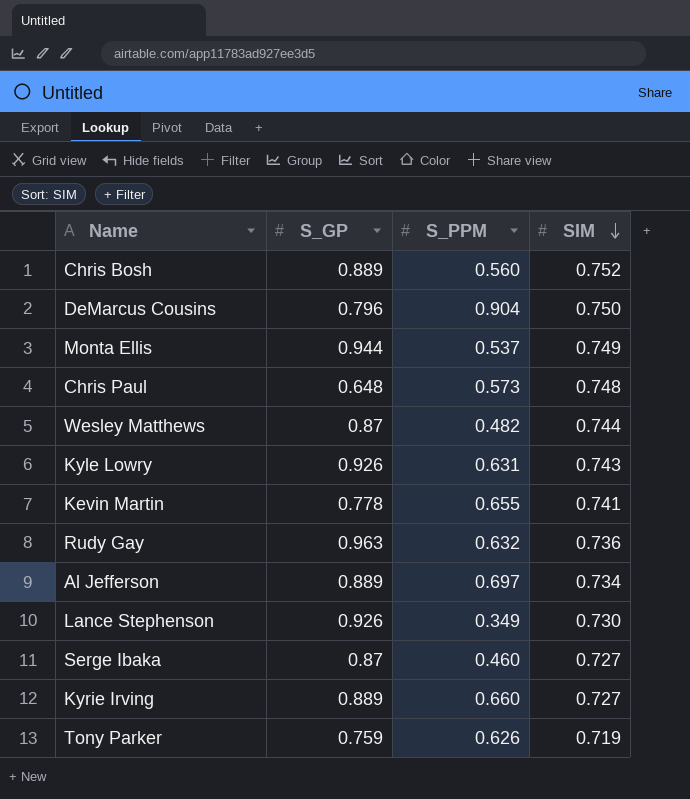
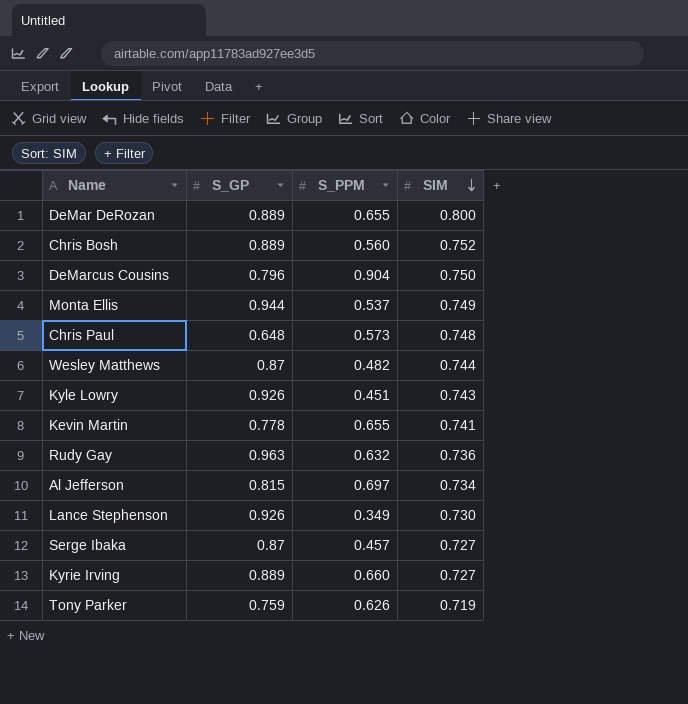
row DeMar DeRozan: none -> 0.889 | 0.655 | 0.800
Kyle Lowry | S_PPM: 0.631 -> 0.451
Al Jefferson | S_GP: 0.889 -> 0.815
Serge Ibaka | S_PPM: 0.460 -> 0.457

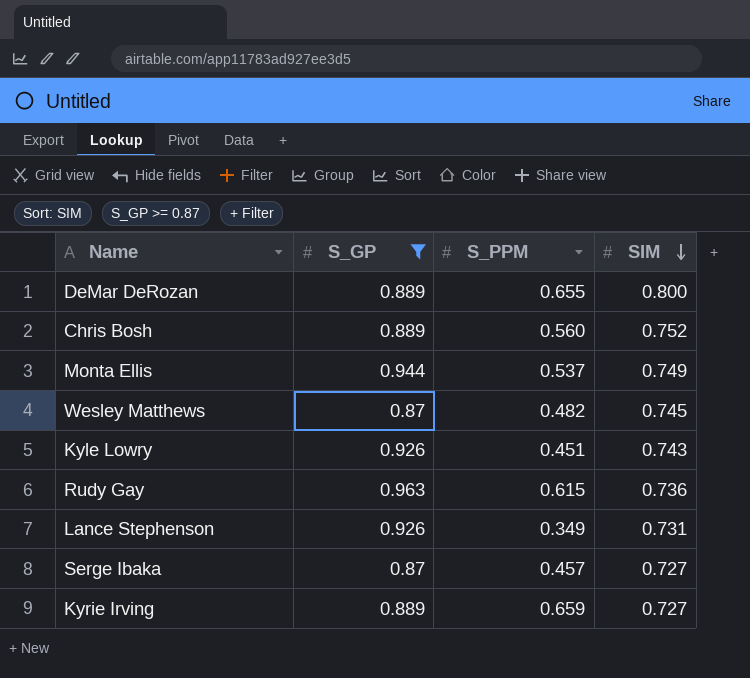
filter: none -> S_GP >= 0.87
Wesley Matthews | SIM: 0.744 -> 0.745
Rudy Gay | S_PPM: 0.632 -> 0.615
Lance Stephenson | SIM: 0.730 -> 0.731
Kyrie Irving | S_PPM: 0.660 -> 0.659

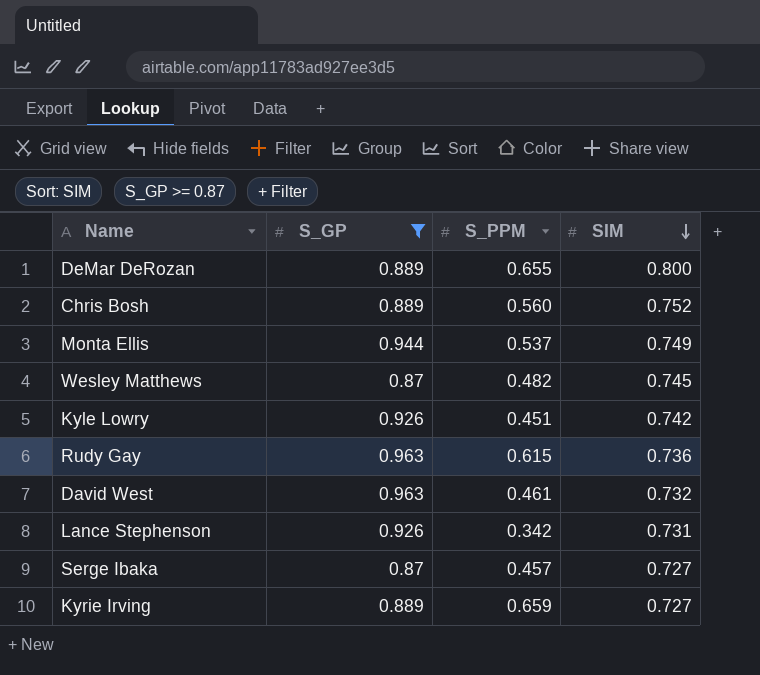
Kyle Lowry | SIM: 0.743 -> 0.742
row David West: none -> 0.963 | 0.461 | 0.732
Lance Stephenson | S_PPM: 0.349 -> 0.342

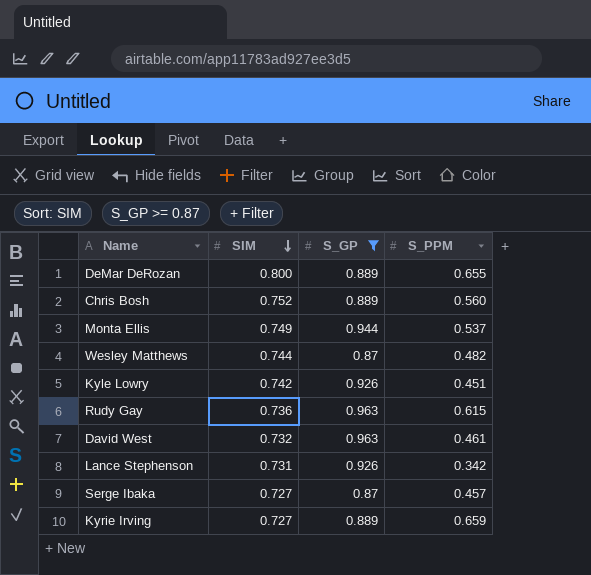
column SIM | position: 4 -> 2
Wesley Matthews | SIM: 0.745 -> 0.744

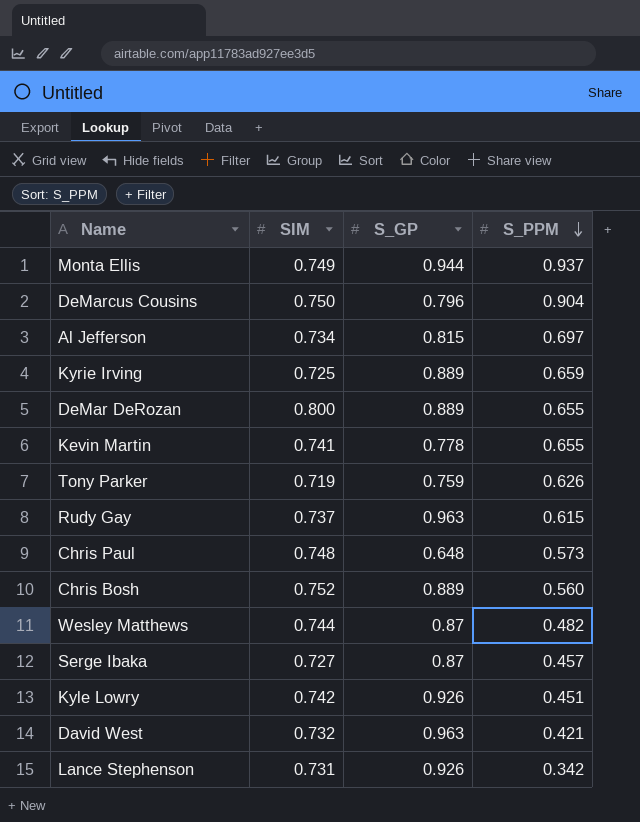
filter: S_GP >= 0.87 -> none
row order: SIM descending -> S_PPM descending
Monta Ellis | S_PPM: 0.537 -> 0.937
Kyrie Irving | SIM: 0.727 -> 0.725
Rudy Gay | SIM: 0.736 -> 0.737
David West | S_PPM: 0.461 -> 0.421

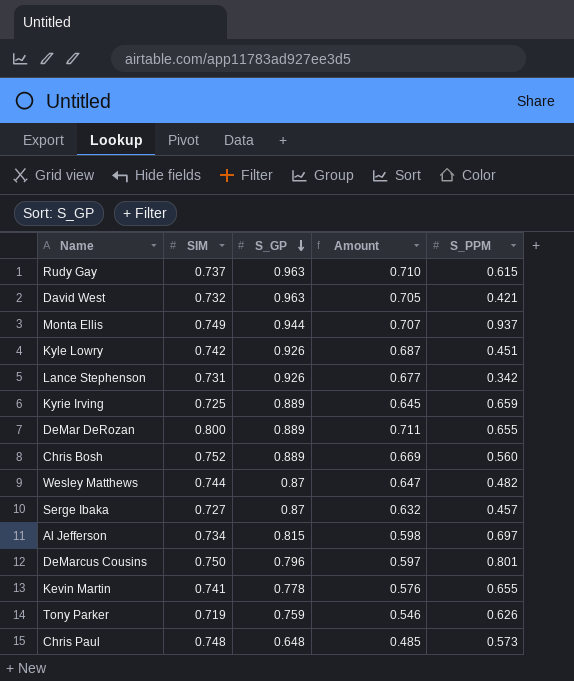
row order: S_PPM descending -> S_GP descending
column Amount | formula: none -> [SIM] * [S_GP]
DeMarcus Cousins | S_PPM: 0.904 -> 0.801

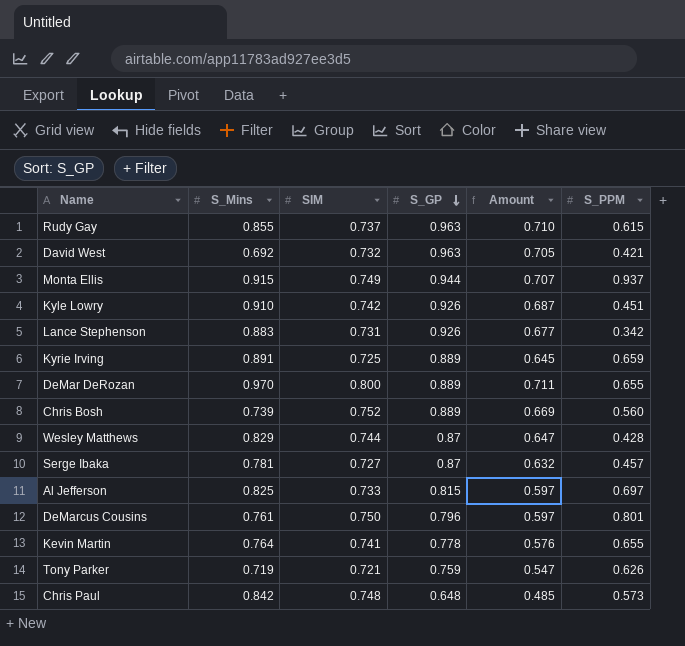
column S_Mins | position: none -> 2
Wesley Matthews | S_PPM: 0.482 -> 0.428
Al Jefferson | SIM: 0.734 -> 0.733
Al Jefferson | Amount: 0.598 -> 0.597
Tony Parker | SIM: 0.719 -> 0.721
Tony Parker | Amount: 0.546 -> 0.547

